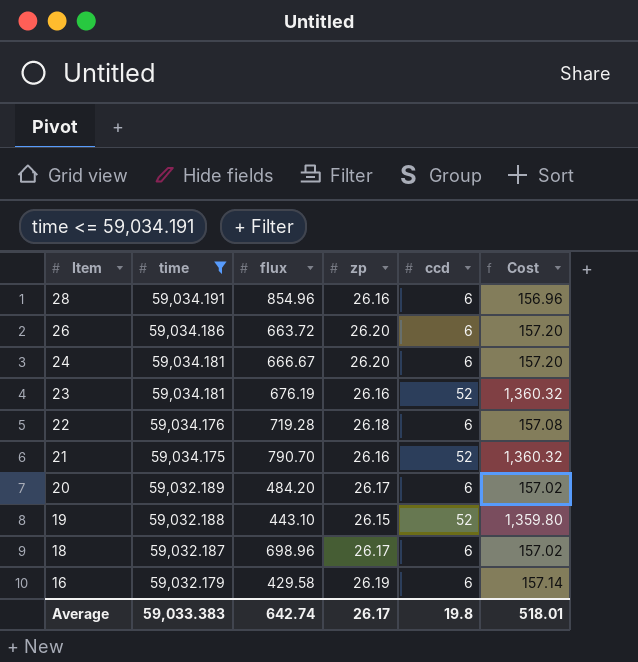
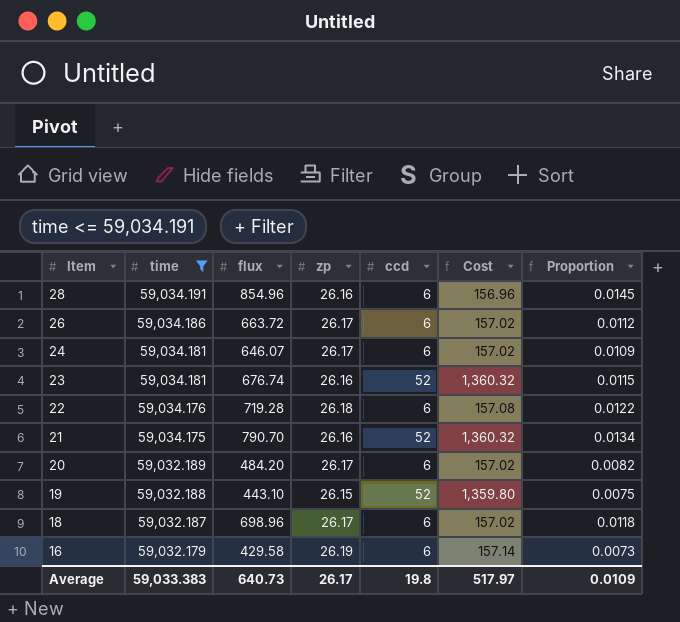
column Proportion | formula: none -> [flux] / [time]
26 | zp: 26.20 -> 26.17
26 | Cost: 157.20 -> 157.02
24 | flux: 666.67 -> 646.07
24 | zp: 26.20 -> 26.17
24 | Cost: 157.20 -> 157.02
23 | flux: 676.19 -> 676.74
Average | flux: 642.74 -> 640.73
Average | Cost: 518.01 -> 517.97

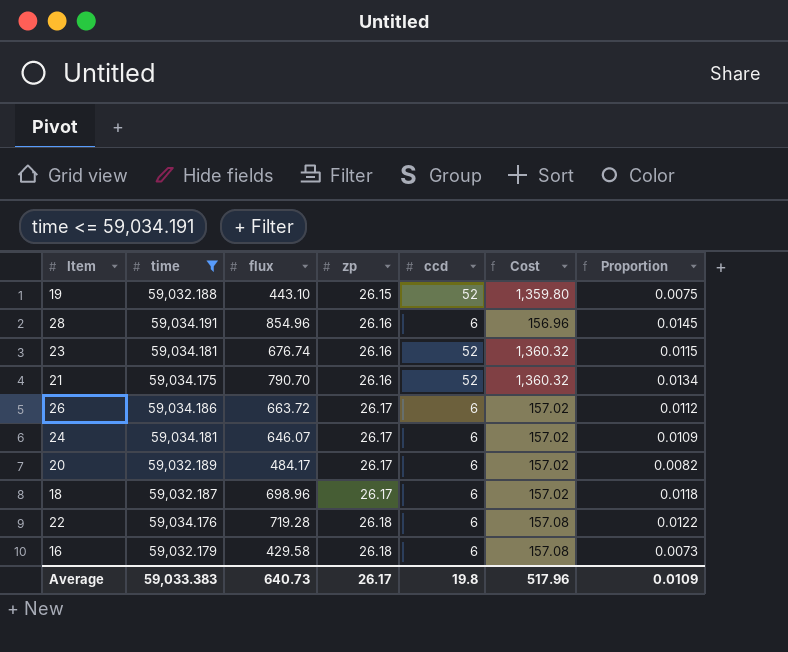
row order: Item descending -> zp ascending
20 | flux: 484.20 -> 484.17
16 | zp: 26.19 -> 26.18
16 | Cost: 157.14 -> 157.08
Average | Cost: 517.97 -> 517.96

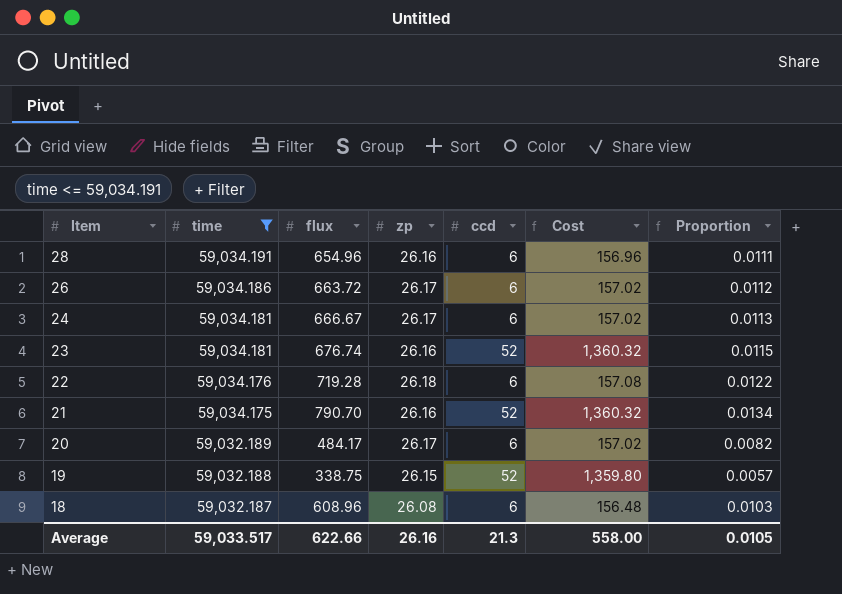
row order: zp ascending -> Item descending
row 16: 59,032.179 | 429.58 | 26.18 | 6 | 157.08 | 0.0073 -> none
28 | flux: 854.96 -> 654.96
28 | Proportion: 0.0145 -> 0.0111
24 | flux: 646.07 -> 666.67
24 | Proportion: 0.0109 -> 0.0113
19 | flux: 443.10 -> 338.75
19 | Proportion: 0.0075 -> 0.0057
18 | flux: 698.96 -> 608.96
18 | zp: 26.17 -> 26.08
18 | Cost: 157.02 -> 156.48
18 | Proportion: 0.0118 -> 0.0103
Average | time: 59,033.383 -> 59,033.517
Average | flux: 640.73 -> 622.66
Average | zp: 26.17 -> 26.16
Average | ccd: 19.8 -> 21.3
Average | Cost: 517.96 -> 558.00
Average | Proportion: 0.0109 -> 0.0105

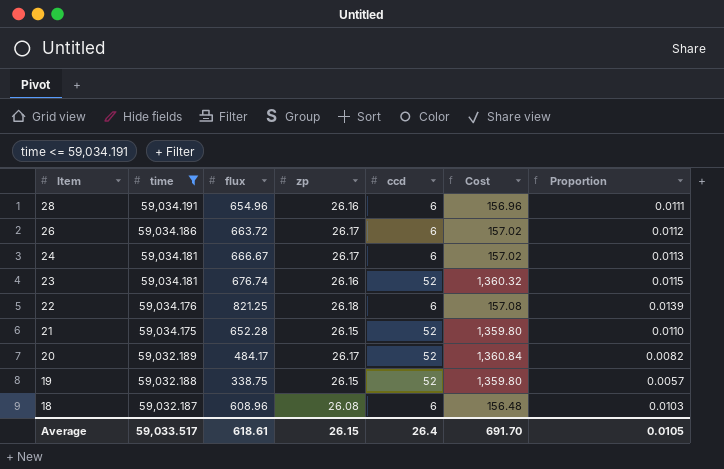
22 | flux: 719.28 -> 821.25
22 | Proportion: 0.0122 -> 0.0139
21 | flux: 790.70 -> 652.28
21 | zp: 26.16 -> 26.15
21 | Cost: 1,360.32 -> 1,359.80
21 | Proportion: 0.0134 -> 0.0110
20 | ccd: 6 -> 52
20 | Cost: 157.02 -> 1,360.84
Average | flux: 622.66 -> 618.61
Average | zp: 26.16 -> 26.15
Average | ccd: 21.3 -> 26.4
Average | Cost: 558.00 -> 691.70

